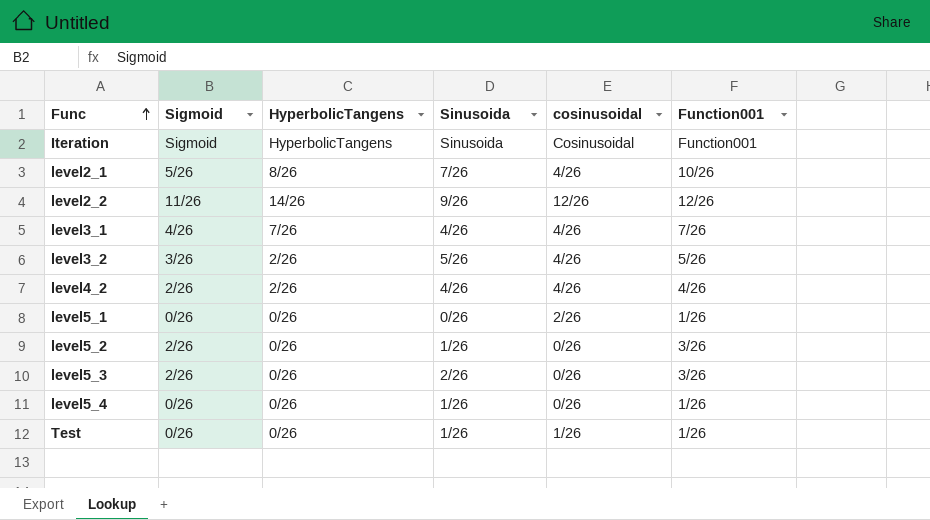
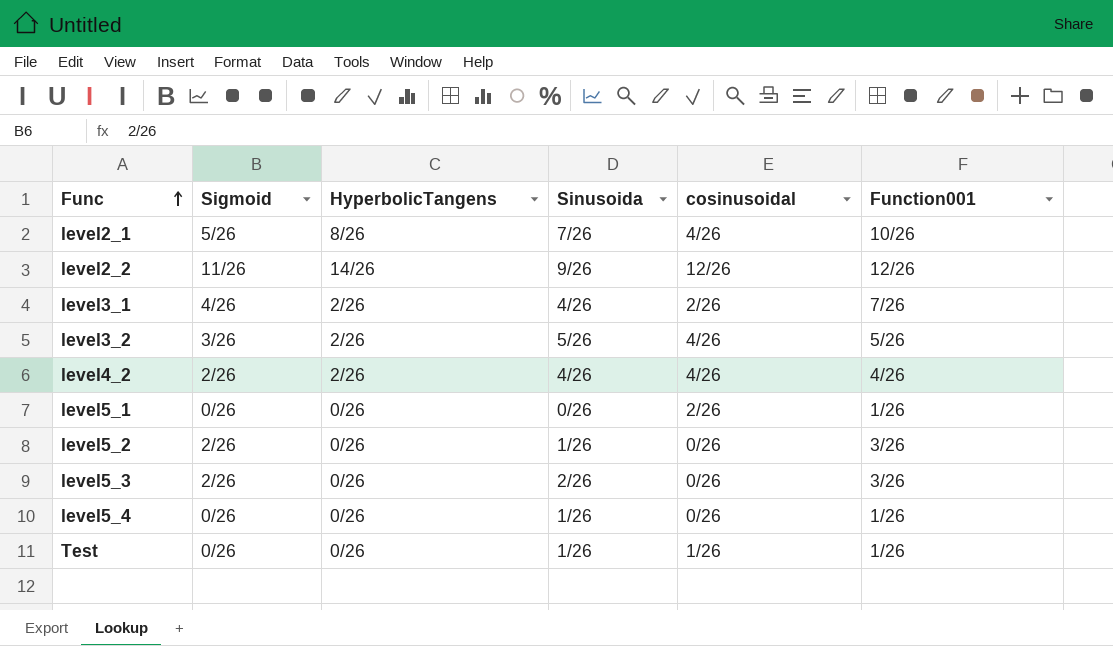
row Iteration: Sigmoid | HyperbolicTangens | Sinusoida | Cosinusoidal | Function001 -> none
level3_1 | HyperbolicTangens: 7/26 -> 2/26
level3_1 | cosinusoidal: 4/26 -> 2/26

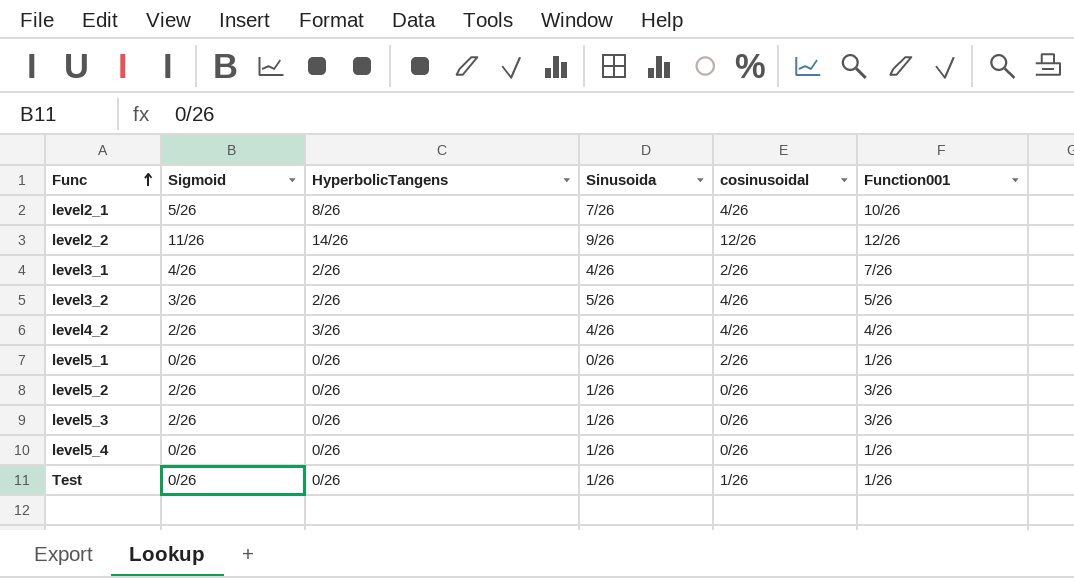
level4_2 | HyperbolicTangens: 2/26 -> 3/26
level5_3 | Sinusoida: 2/26 -> 1/26

